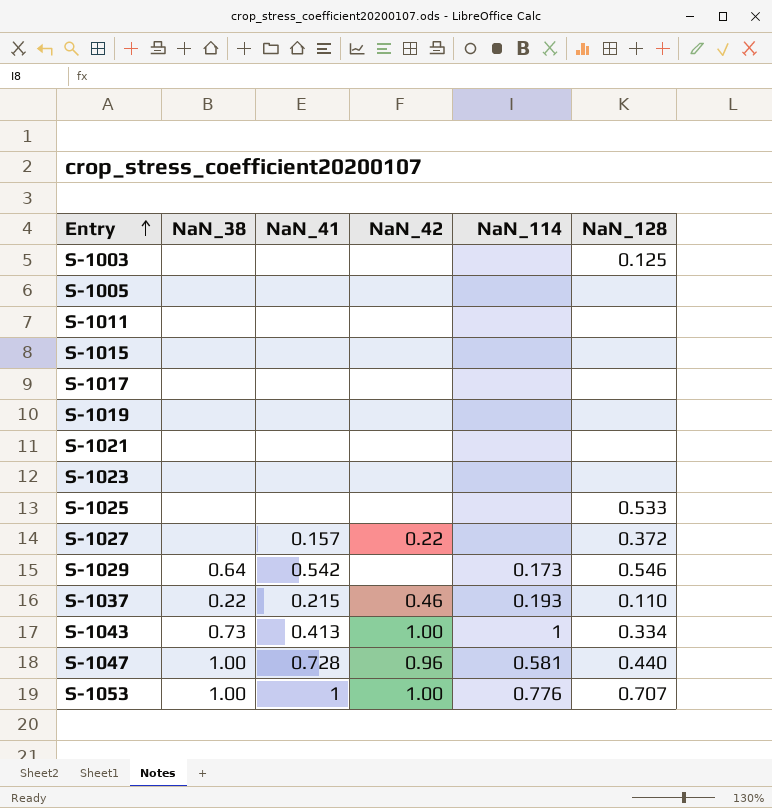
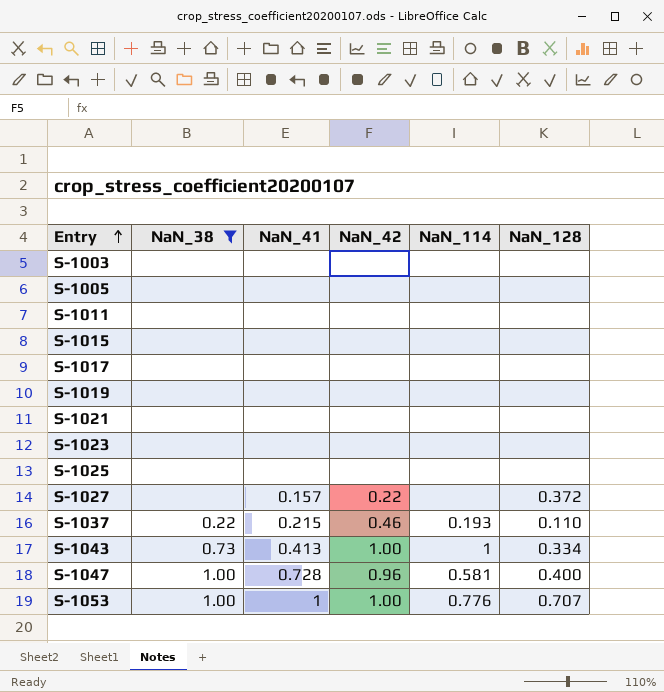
filter: none -> NaN_38 != 0.64
S-1003 | NaN_128: 0.125 -> none
S-1025 | NaN_128: 0.533 -> none
S-1047 | NaN_128: 0.440 -> 0.400

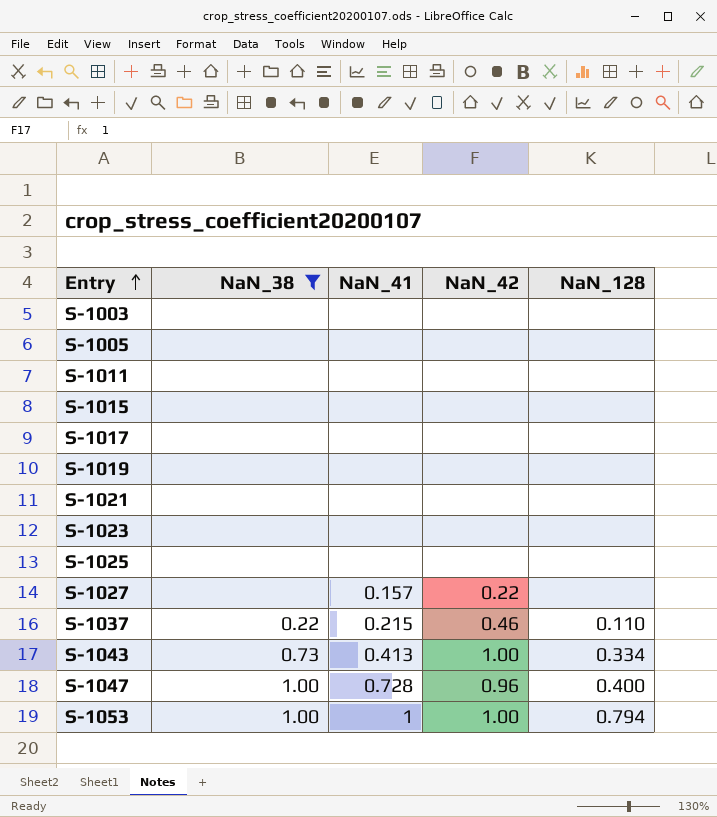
column NaN_114 | position: 5 -> none
S-1027 | NaN_128: 0.372 -> none
S-1053 | NaN_128: 0.707 -> 0.794

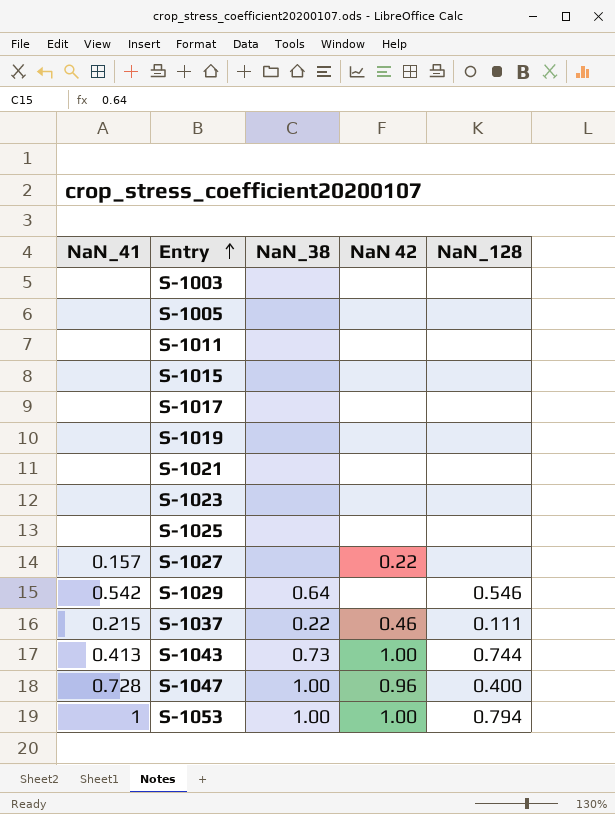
filter: NaN_38 != 0.64 -> none
column NaN_41 | position: 3 -> 1
column name: NaN_42 -> NaN 42
S-1037 | NaN_128: 0.110 -> 0.111
S-1043 | NaN_128: 0.334 -> 0.744

